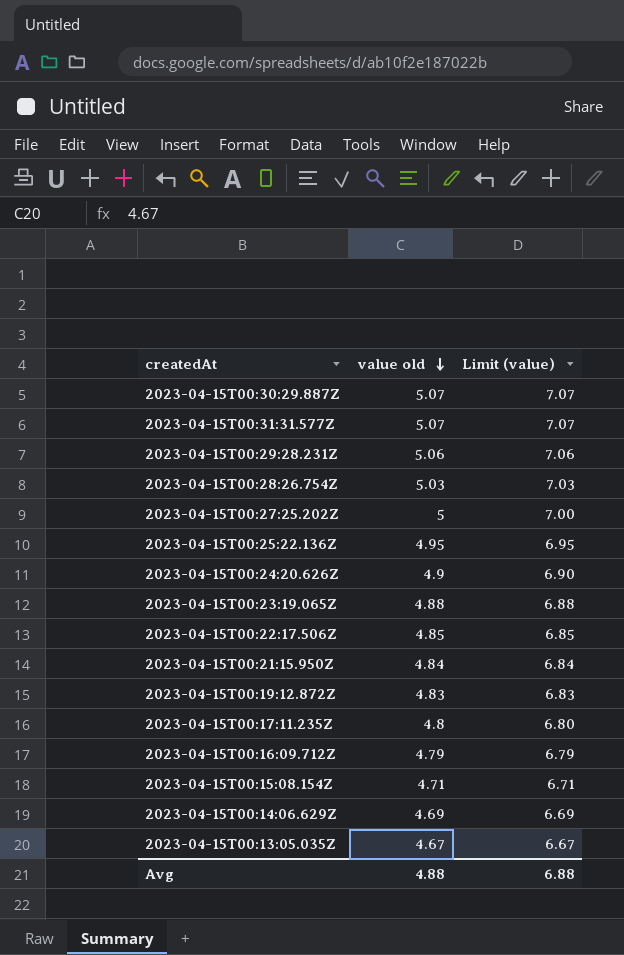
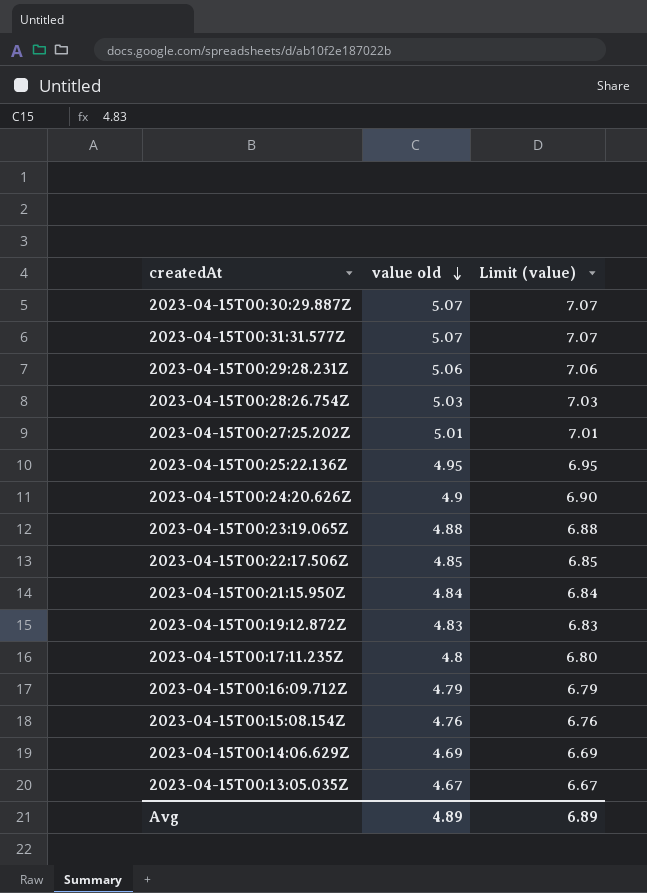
2023-04-15T00:27:25.202Z | value old: 5 -> 5.01
2023-04-15T00:27:25.202Z | Limit (value): 7.00 -> 7.01
2023-04-15T00:15:08.154Z | value old: 4.71 -> 4.76
2023-04-15T00:15:08.154Z | Limit (value): 6.71 -> 6.76
Avg | value old: 4.88 -> 4.89
Avg | Limit (value): 6.88 -> 6.89

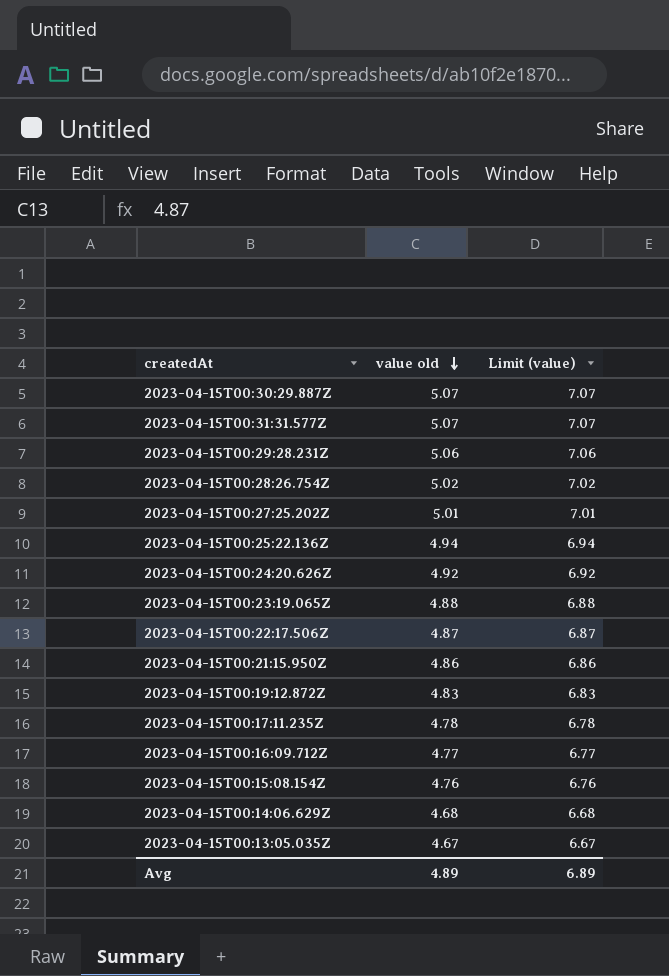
2023-04-15T00:28:26.754Z | value old: 5.03 -> 5.02
2023-04-15T00:28:26.754Z | Limit (value): 7.03 -> 7.02
2023-04-15T00:25:22.136Z | value old: 4.95 -> 4.94
2023-04-15T00:25:22.136Z | Limit (value): 6.95 -> 6.94
2023-04-15T00:24:20.626Z | value old: 4.9 -> 4.92
2023-04-15T00:24:20.626Z | Limit (value): 6.90 -> 6.92
2023-04-15T00:22:17.506Z | value old: 4.85 -> 4.87
2023-04-15T00:22:17.506Z | Limit (value): 6.85 -> 6.87
2023-04-15T00:21:15.950Z | value old: 4.84 -> 4.86
2023-04-15T00:21:15.950Z | Limit (value): 6.84 -> 6.86
2023-04-15T00:17:11.235Z | value old: 4.8 -> 4.78
2023-04-15T00:17:11.235Z | Limit (value): 6.80 -> 6.78
2023-04-15T00:16:09.712Z | value old: 4.79 -> 4.77
2023-04-15T00:16:09.712Z | Limit (value): 6.79 -> 6.77
2023-04-15T00:14:06.629Z | value old: 4.69 -> 4.68
2023-04-15T00:14:06.629Z | Limit (value): 6.69 -> 6.68

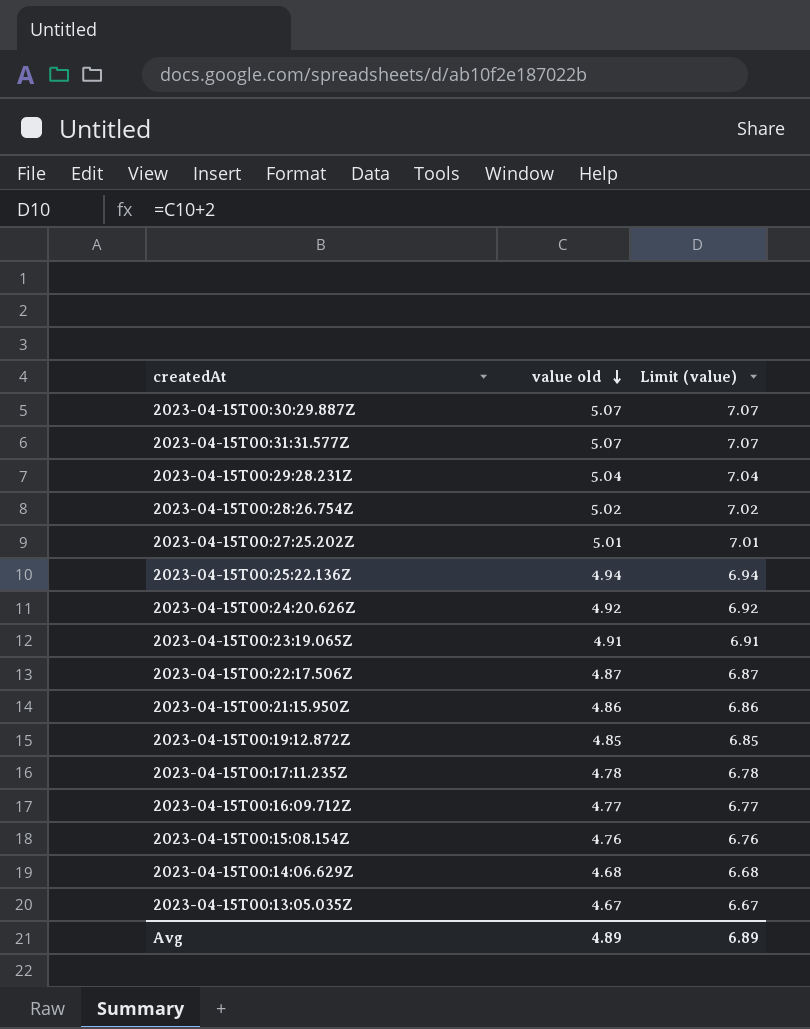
2023-04-15T00:29:28.231Z | value old: 5.06 -> 5.04
2023-04-15T00:29:28.231Z | Limit (value): 7.06 -> 7.04
2023-04-15T00:23:19.065Z | value old: 4.88 -> 4.91
2023-04-15T00:23:19.065Z | Limit (value): 6.88 -> 6.91
2023-04-15T00:19:12.872Z | value old: 4.83 -> 4.85
2023-04-15T00:19:12.872Z | Limit (value): 6.83 -> 6.85

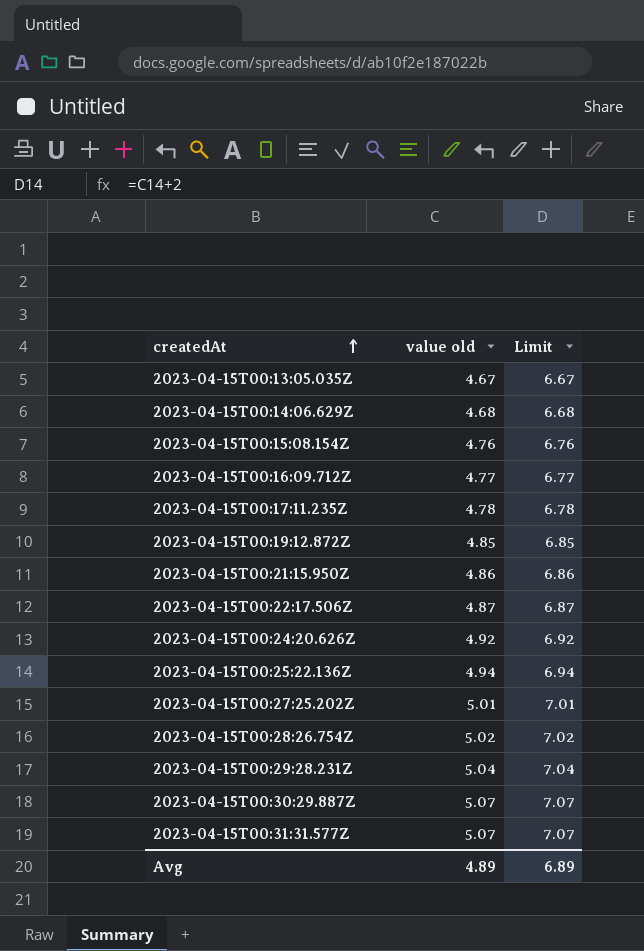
row order: value old descending -> createdAt ascending
column name: Limit (value) -> Limit
row 2023-04-15T00:23:19.065Z: 4.91 | 6.91 -> none

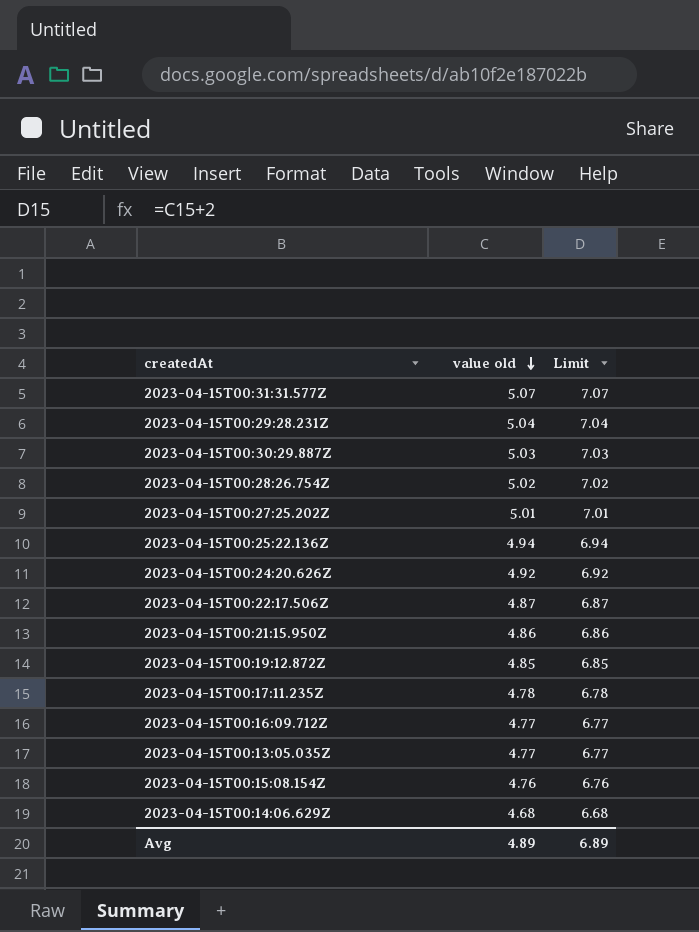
row order: createdAt ascending -> value old descending
2023-04-15T00:30:29.887Z | value old: 5.07 -> 5.03
2023-04-15T00:30:29.887Z | Limit: 7.07 -> 7.03
2023-04-15T00:13:05.035Z | value old: 4.67 -> 4.77
2023-04-15T00:13:05.035Z | Limit: 6.67 -> 6.77

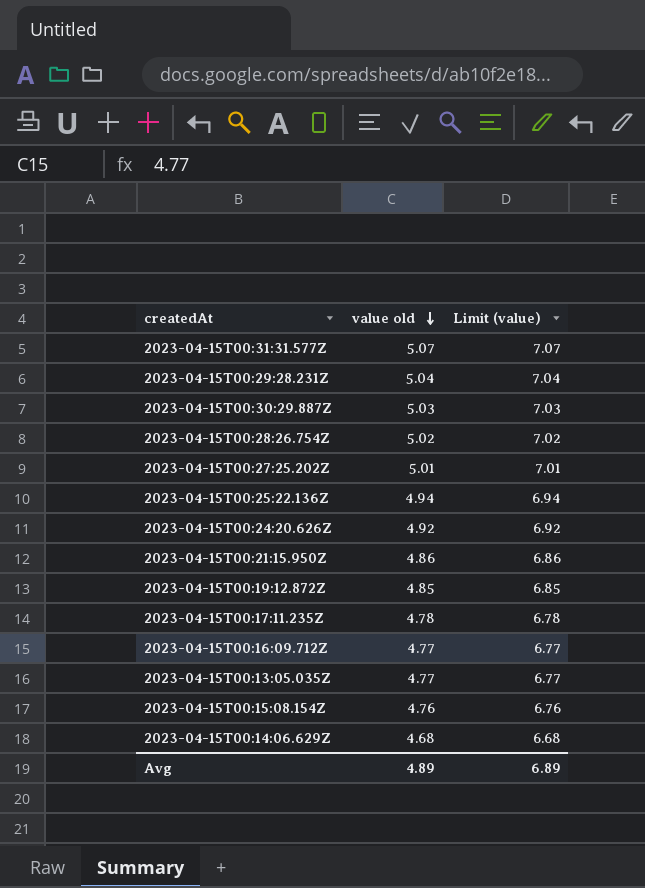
column name: Limit -> Limit (value)
row 2023-04-15T00:22:17.506Z: 4.87 | 6.87 -> none

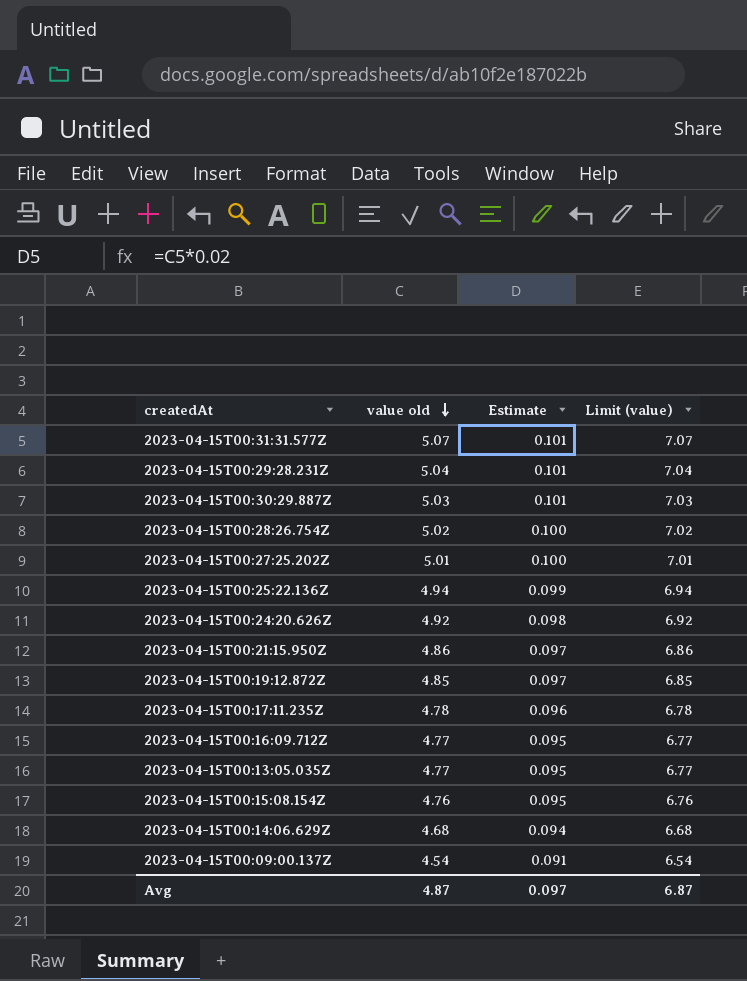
column Estimate | formula: none -> [value old] * 0.02
row 2023-04-15T00:09:00.137Z: none -> 4.54 | 0.091 | 6.54
Avg | value old: 4.89 -> 4.87
Avg | Limit (value): 6.89 -> 6.87

